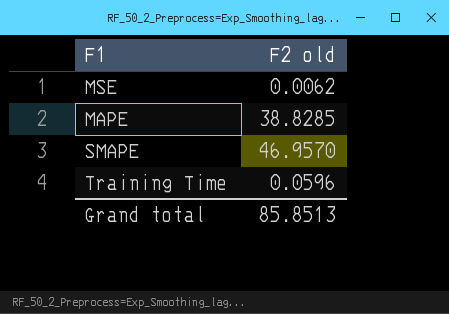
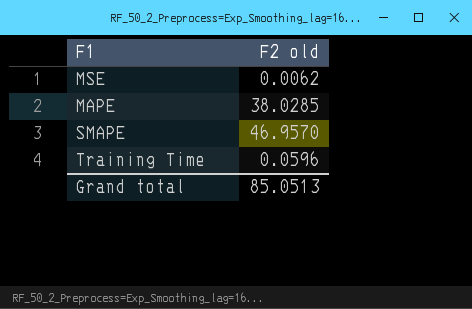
MAPE | F2 old: 38.8285 -> 38.0285
Grand total | F2 old: 85.8513 -> 85.0513

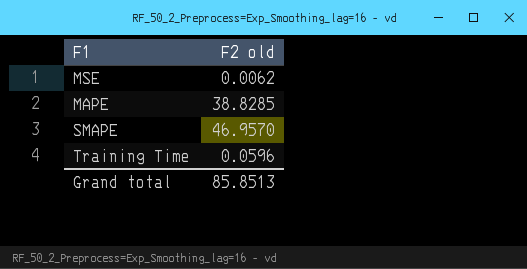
MAPE | F2 old: 38.0285 -> 38.8285
Grand total | F2 old: 85.0513 -> 85.8513

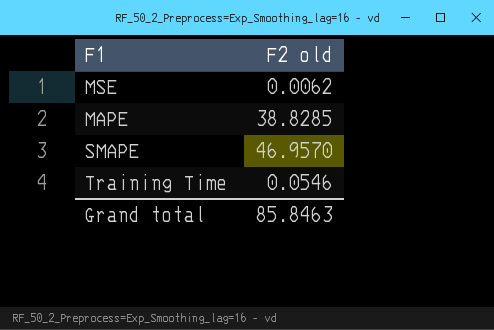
Training Time | F2 old: 0.0596 -> 0.0546
Grand total | F2 old: 85.8513 -> 85.8463

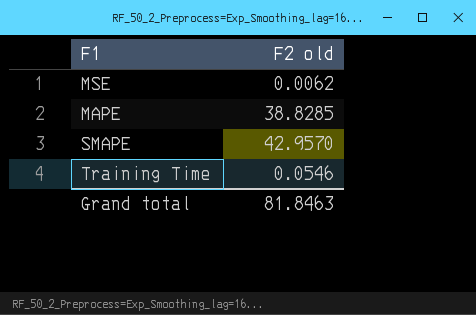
SMAPE | F2 old: 46.9570 -> 42.9570
Grand total | F2 old: 85.8463 -> 81.8463

